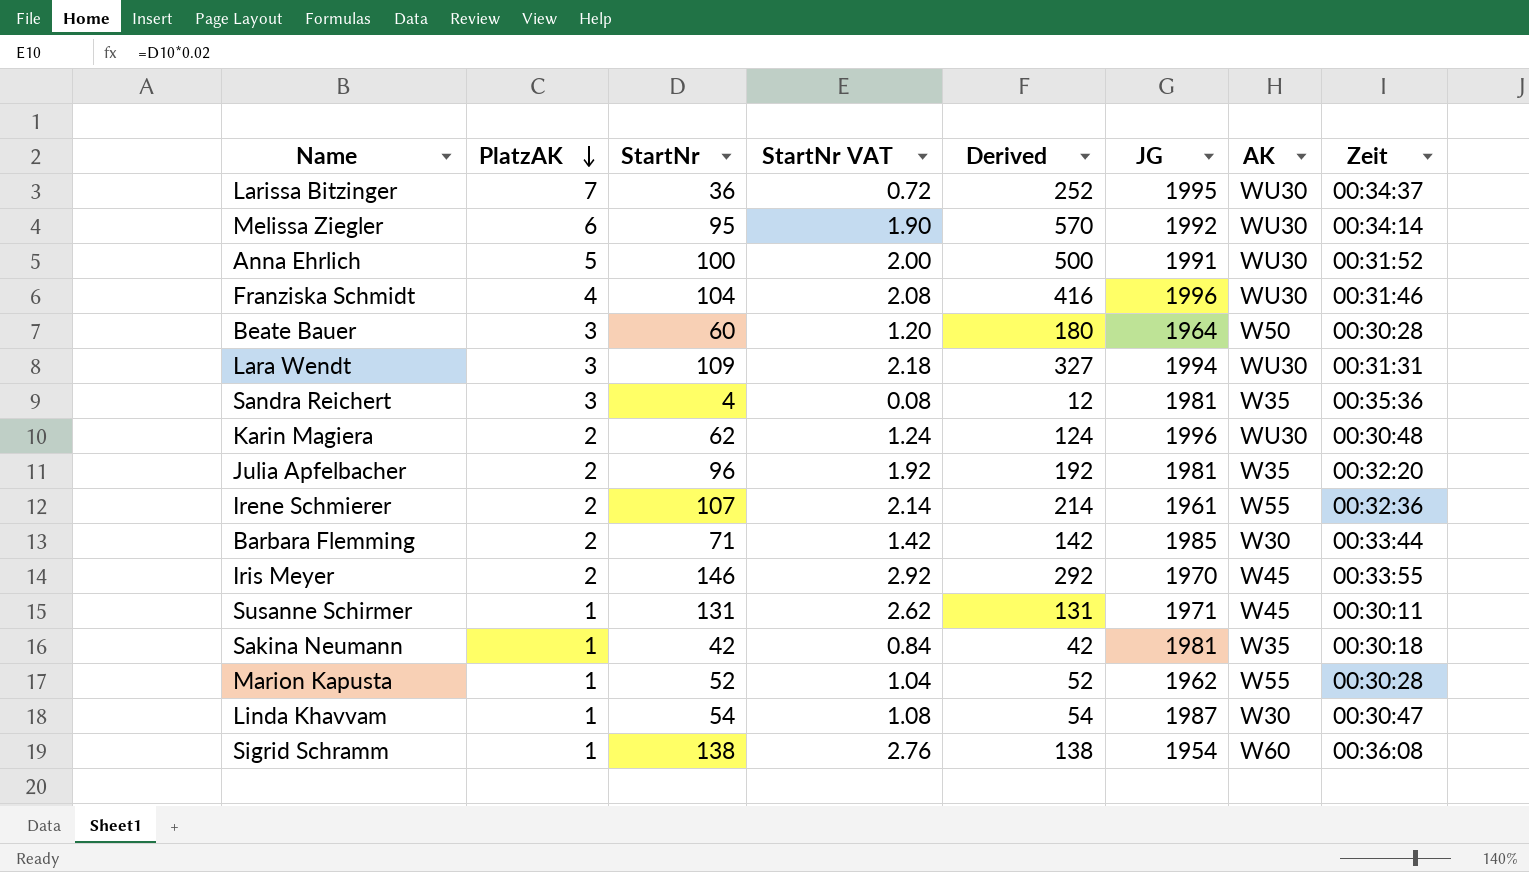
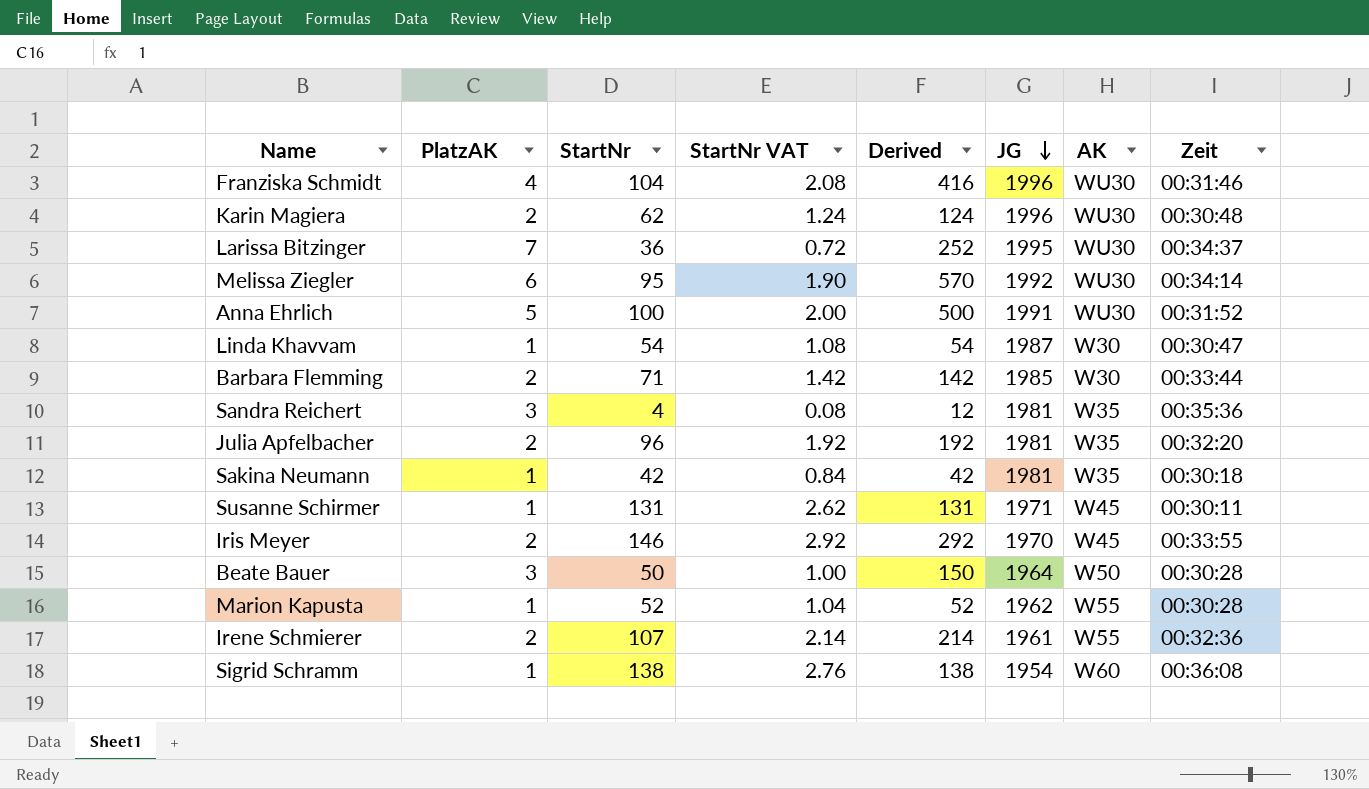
row order: PlatzAK descending -> JG descending
row Lara Wendt: 3 | 109 | 2.18 | 327 | 1994 | WU30 | 00:31:31 -> none
Beate Bauer | StartNr: 60 -> 50
Beate Bauer | StartNr VAT: 1.20 -> 1.00
Beate Bauer | Derived: 180 -> 150

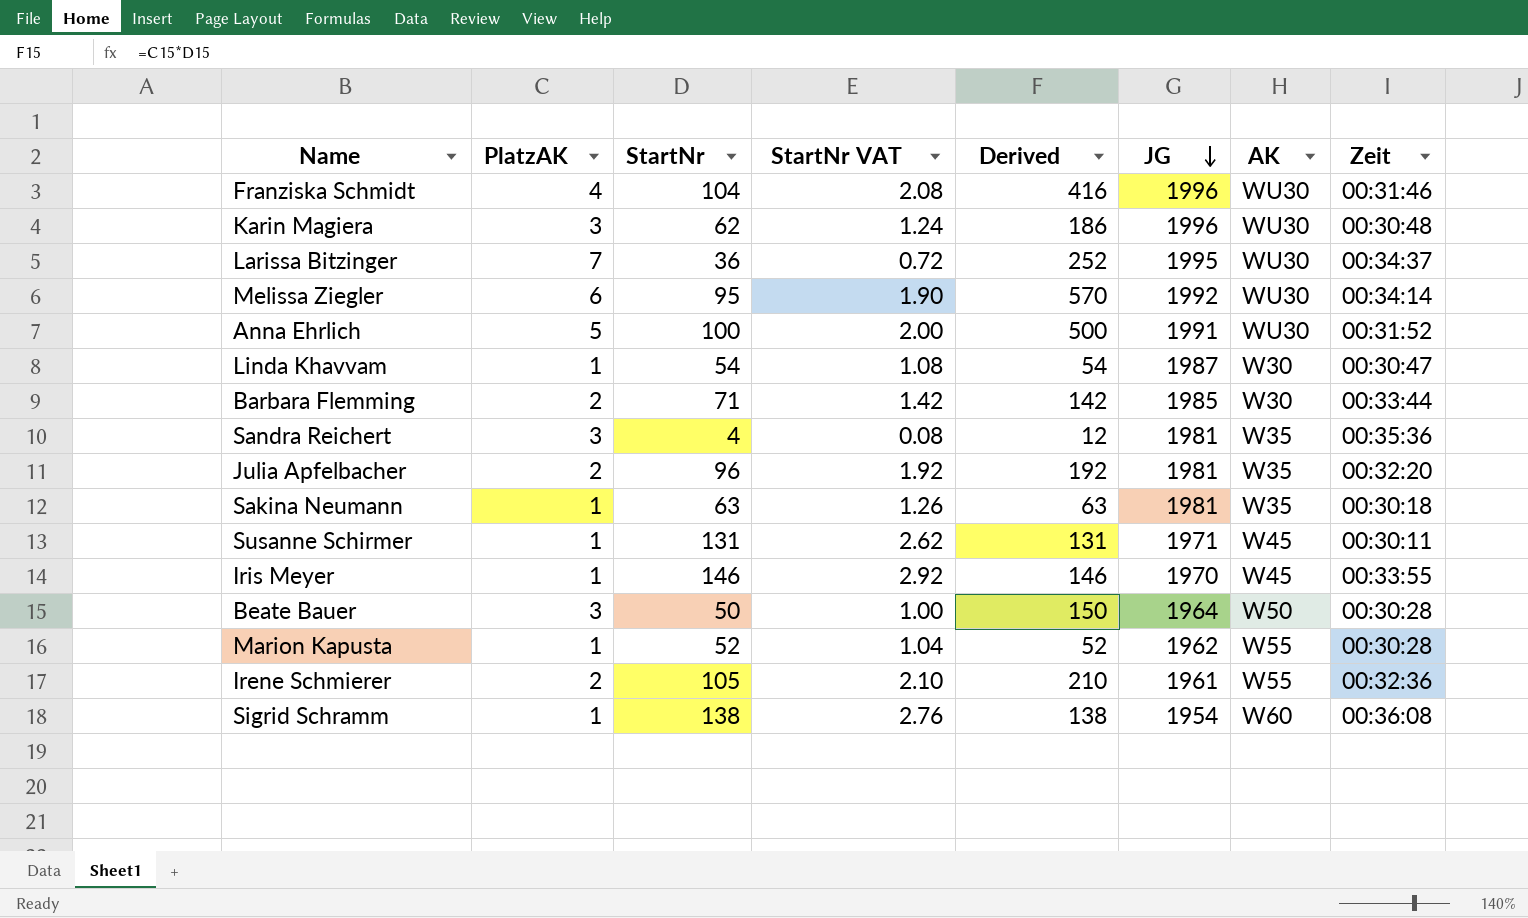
Karin Magiera | PlatzAK: 2 -> 3
Karin Magiera | Derived: 124 -> 186
Sakina Neumann | StartNr: 42 -> 63
Sakina Neumann | StartNr VAT: 0.84 -> 1.26
Sakina Neumann | Derived: 42 -> 63
Iris Meyer | PlatzAK: 2 -> 1
Iris Meyer | Derived: 292 -> 146
Irene Schmierer | StartNr: 107 -> 105
Irene Schmierer | StartNr VAT: 2.14 -> 2.10
Irene Schmierer | Derived: 214 -> 210

